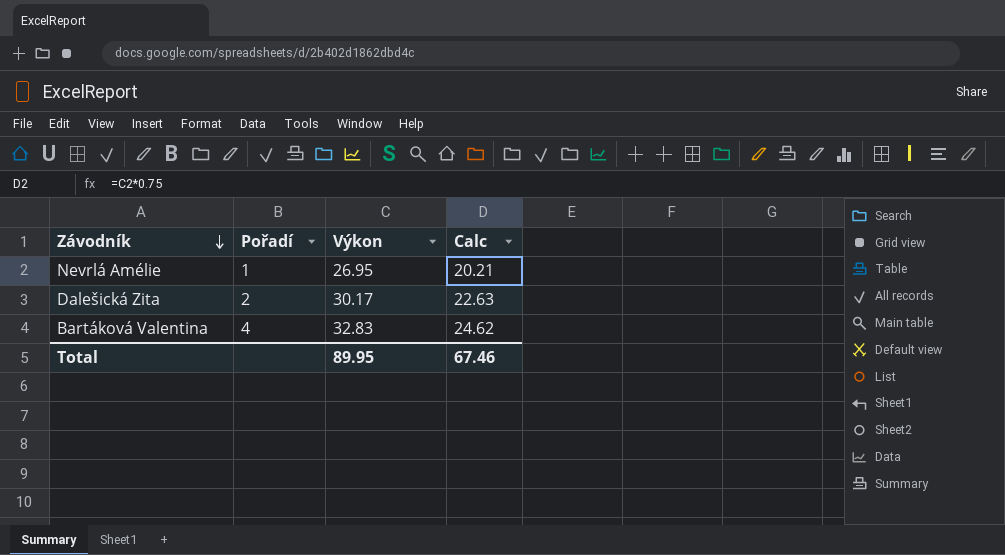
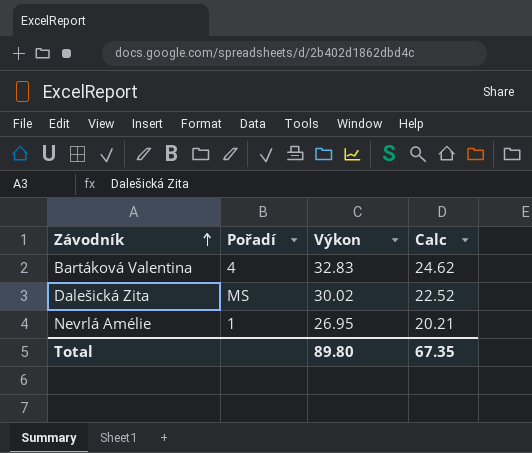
row order: Závodník descending -> Závodník ascending
Dalešická Zita | Pořadí: 2 -> MS
Dalešická Zita | Výkon: 30.17 -> 30.02
Dalešická Zita | Calc: 22.63 -> 22.52
Total | Výkon: 89.95 -> 89.80
Total | Calc: 67.46 -> 67.35

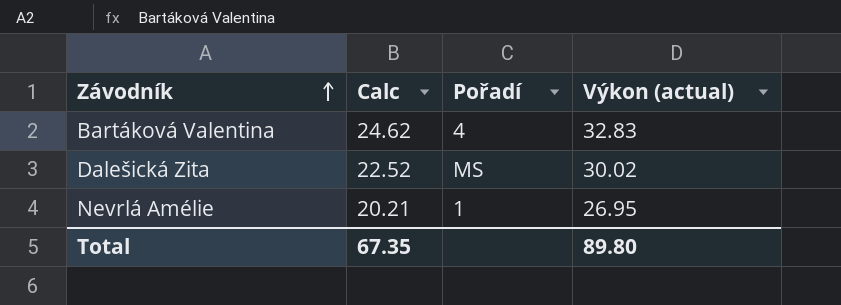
column Calc | position: 4 -> 2
column name: Výkon -> Výkon (actual)

